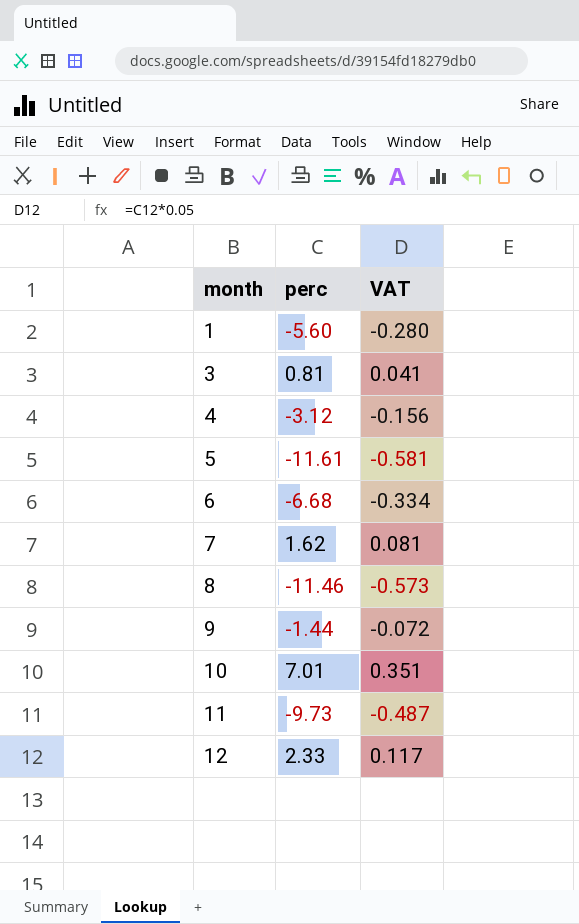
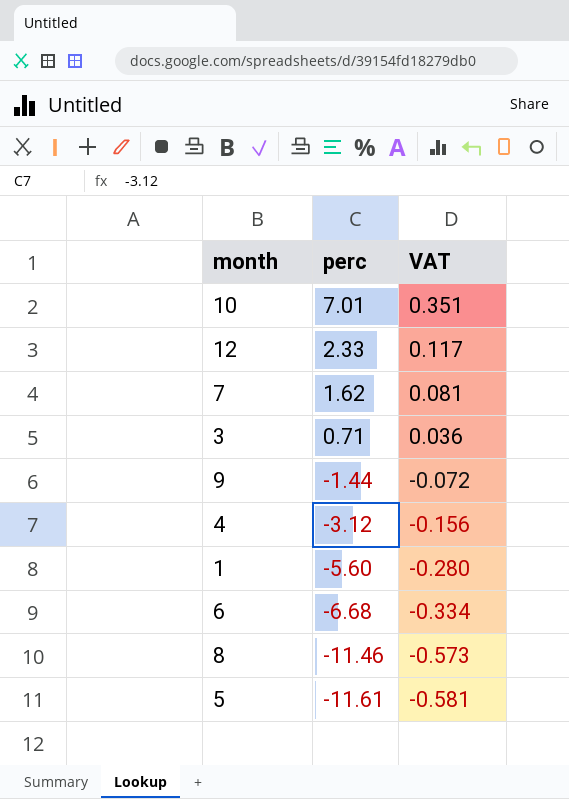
row order: month ascending -> perc descending
row 11: -9.73 | -0.487 -> none
3 | perc: 0.81 -> 0.71
3 | VAT: 0.041 -> 0.036

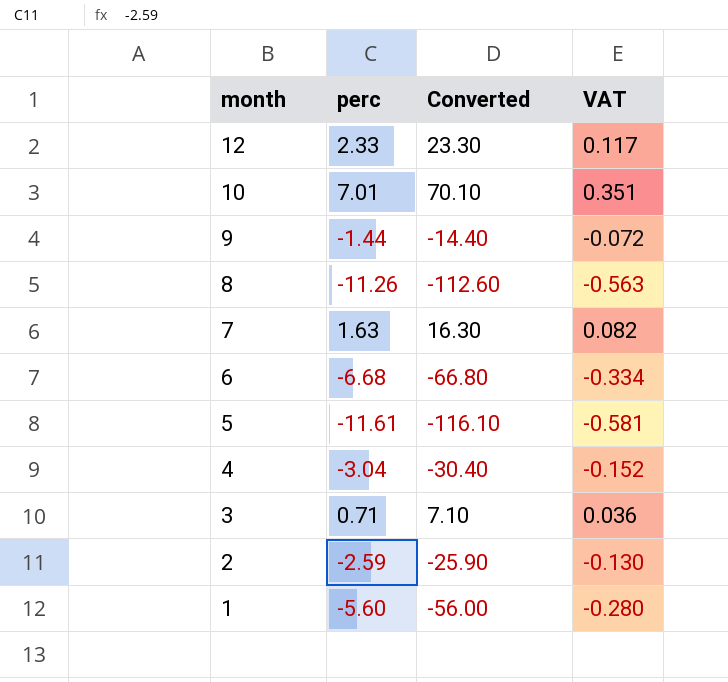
row order: perc descending -> month descending
column Converted | formula: none -> [perc] * 10
8 | perc: -11.46 -> -11.26
8 | VAT: -0.573 -> -0.563
7 | perc: 1.62 -> 1.63
7 | VAT: 0.081 -> 0.082
4 | perc: -3.12 -> -3.04
4 | VAT: -0.156 -> -0.152
row 2: none -> -2.59 | -25.90 | -0.130

